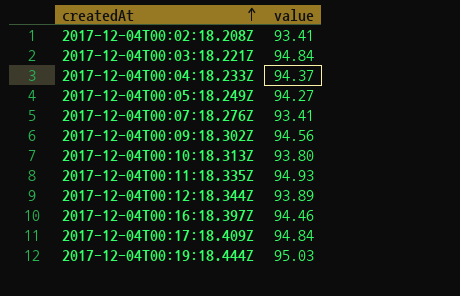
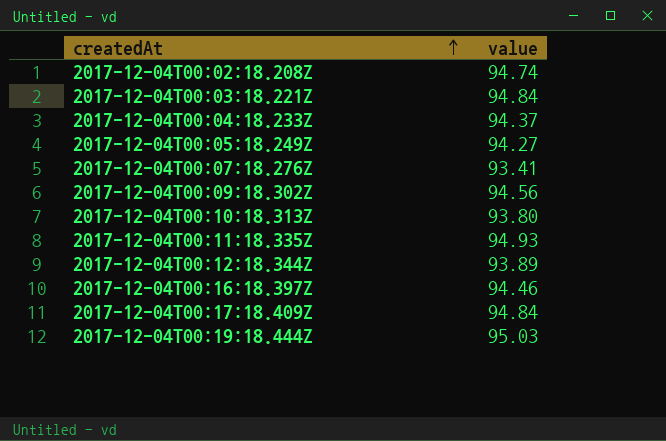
2017-12-04T00:02:18.208Z | value: 93.41 -> 94.74

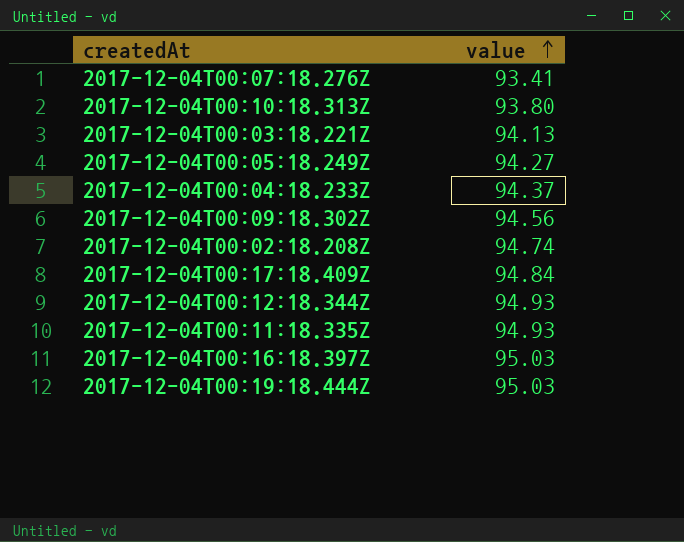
row order: createdAt ascending -> value ascending
2017-12-04T00:03:18.221Z | value: 94.84 -> 94.13
2017-12-04T00:12:18.344Z | value: 93.89 -> 94.93
2017-12-04T00:16:18.397Z | value: 94.46 -> 95.03

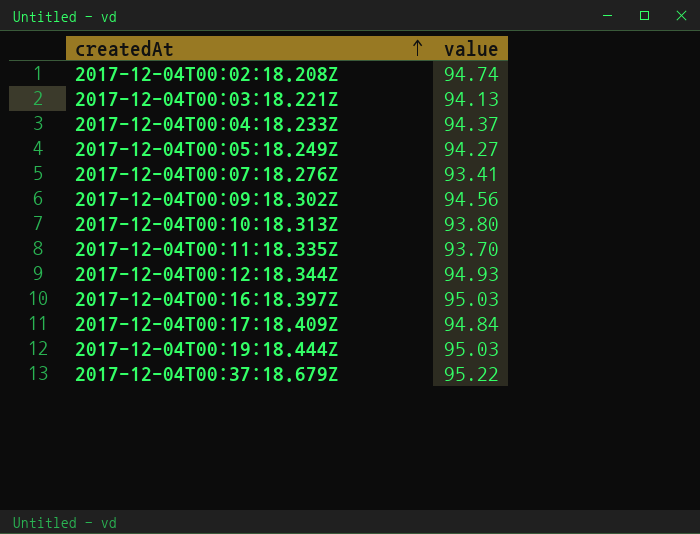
row order: value ascending -> createdAt ascending
2017-12-04T00:11:18.335Z | value: 94.93 -> 93.70
row 2017-12-04T00:37:18.679Z: none -> 95.22

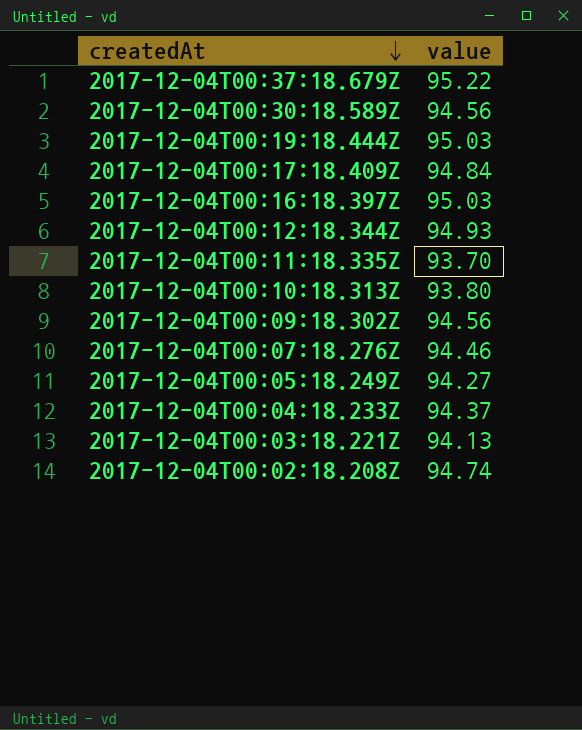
row order: createdAt ascending -> createdAt descending
row 2017-12-04T00:30:18.589Z: none -> 94.56
2017-12-04T00:07:18.276Z | value: 93.41 -> 94.46

